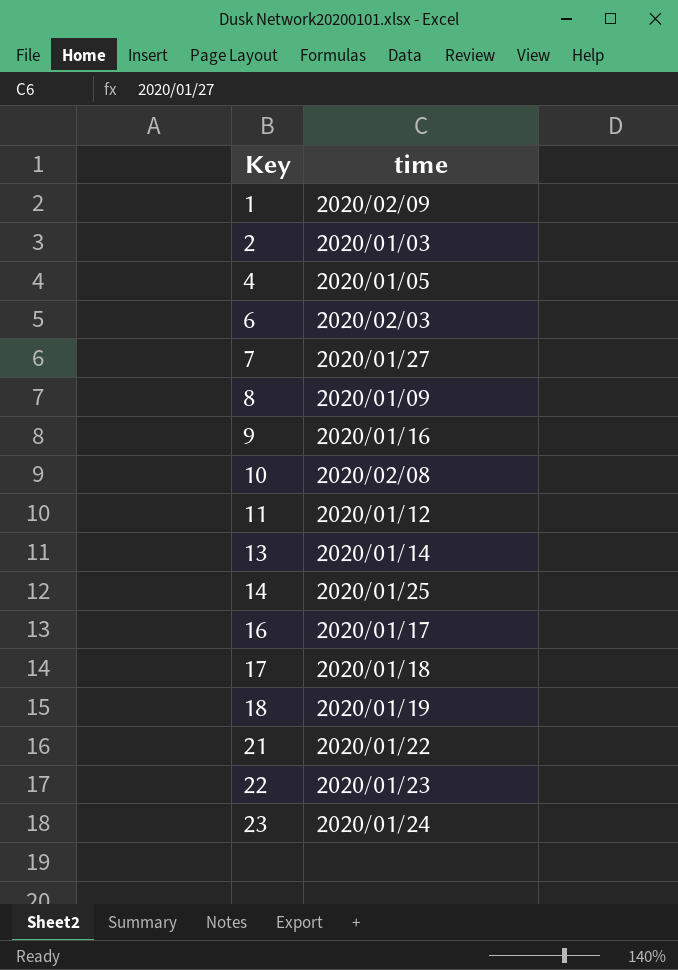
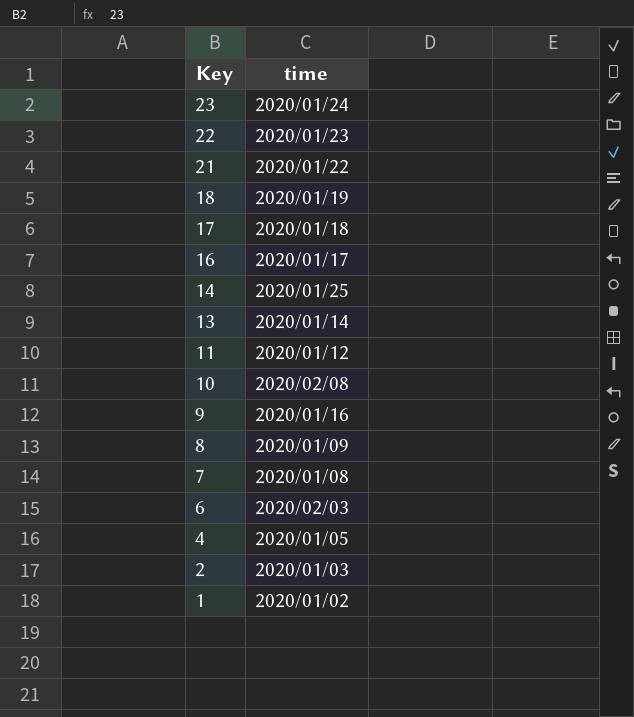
row order: Key ascending -> Key descending
7 | time: 2020/01/27 -> 2020/01/08
1 | time: 2020/02/09 -> 2020/01/02

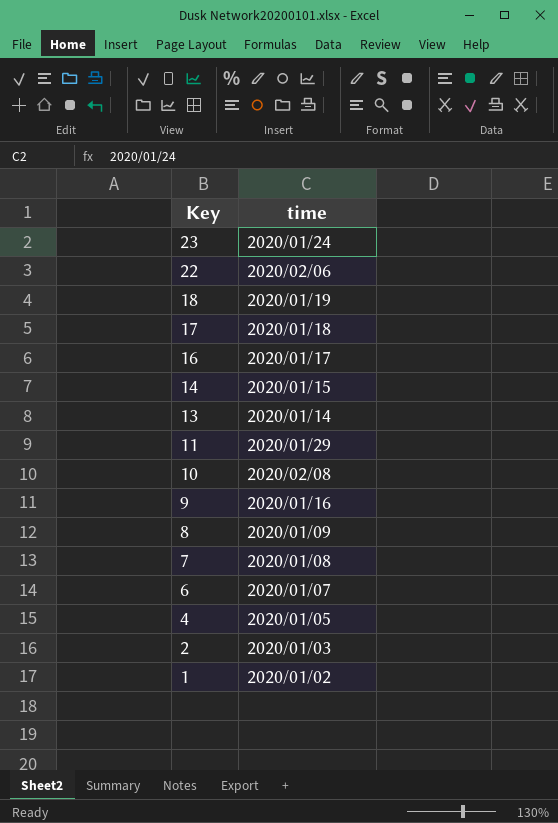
row 21: 2020/01/22 -> none
22 | time: 2020/01/23 -> 2020/02/06
14 | time: 2020/01/25 -> 2020/01/15
11 | time: 2020/01/12 -> 2020/01/29
6 | time: 2020/02/03 -> 2020/01/07

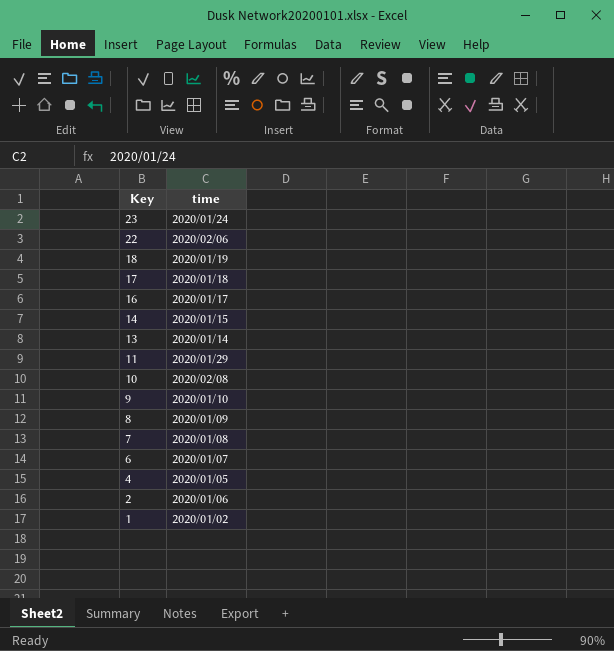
9 | time: 2020/01/16 -> 2020/01/10
2 | time: 2020/01/03 -> 2020/01/06

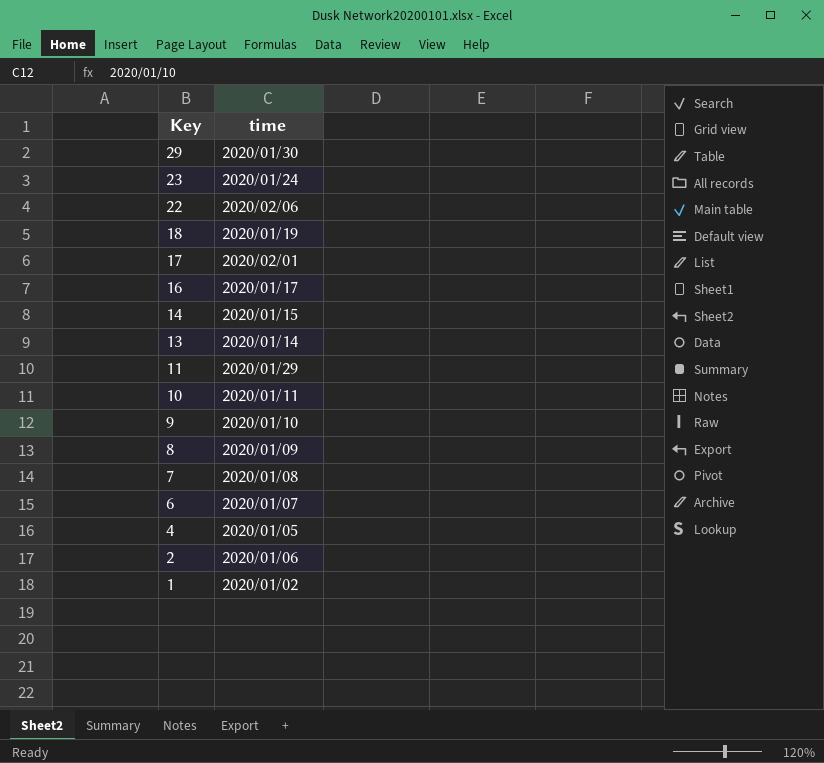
row 29: none -> 2020/01/30
17 | time: 2020/01/18 -> 2020/02/01
10 | time: 2020/02/08 -> 2020/01/11

